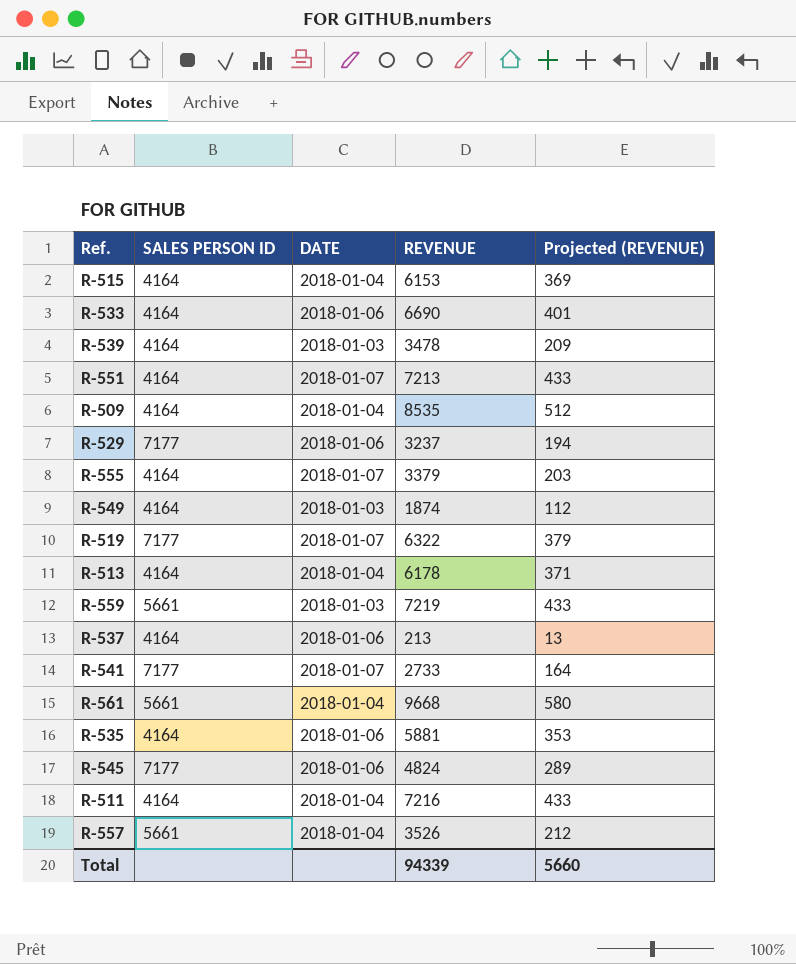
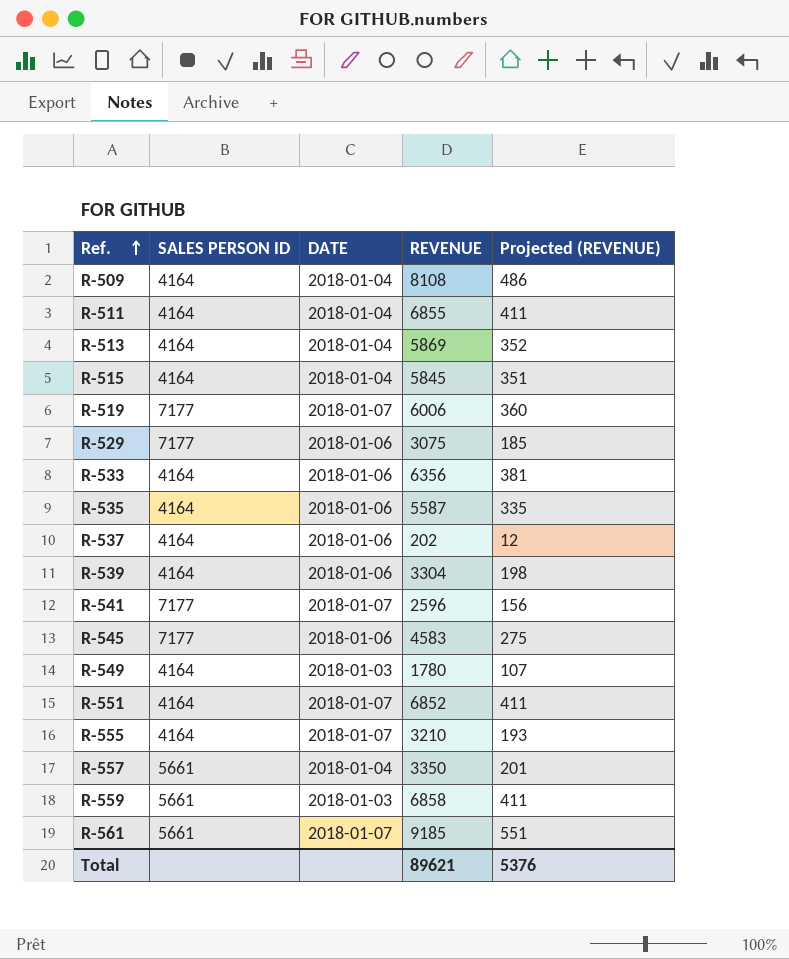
row order: none -> Ref. ascending
R-509 | REVENUE: 8535 -> 8108
R-509 | Projected (REVENUE): 512 -> 486
R-511 | REVENUE: 7216 -> 6855
R-511 | Projected (REVENUE): 433 -> 411
R-513 | REVENUE: 6178 -> 5869
R-513 | Projected (REVENUE): 371 -> 352
R-515 | REVENUE: 6153 -> 5845
R-515 | Projected (REVENUE): 369 -> 351
R-519 | REVENUE: 6322 -> 6006
R-519 | Projected (REVENUE): 379 -> 360
R-529 | REVENUE: 3237 -> 3075
R-529 | Projected (REVENUE): 194 -> 185
R-533 | REVENUE: 6690 -> 6356
R-533 | Projected (REVENUE): 401 -> 381
R-535 | REVENUE: 5881 -> 5587
R-535 | Projected (REVENUE): 353 -> 335
R-537 | REVENUE: 213 -> 202
R-537 | Projected (REVENUE): 13 -> 12
R-539 | DATE: 2018-01-03 -> 2018-01-06
R-539 | REVENUE: 3478 -> 3304
R-539 | Projected (REVENUE): 209 -> 198
R-541 | REVENUE: 2733 -> 2596
R-541 | Projected (REVENUE): 164 -> 156
R-545 | REVENUE: 4824 -> 4583
R-545 | Projected (REVENUE): 289 -> 275
R-549 | REVENUE: 1874 -> 1780
R-549 | Projected (REVENUE): 112 -> 107
R-551 | REVENUE: 7213 -> 6852
R-551 | Projected (REVENUE): 433 -> 411
R-555 | REVENUE: 3379 -> 3210
R-555 | Projected (REVENUE): 203 -> 193
R-557 | REVENUE: 3526 -> 3350
R-557 | Projected (REVENUE): 212 -> 201
R-559 | REVENUE: 7219 -> 6858
R-559 | Projected (REVENUE): 433 -> 411
R-561 | DATE: 2018-01-04 -> 2018-01-07
R-561 | REVENUE: 9668 -> 9185
R-561 | Projected (REVENUE): 580 -> 551
Total | REVENUE: 94339 -> 89621
Total | Projected (REVENUE): 5660 -> 5376

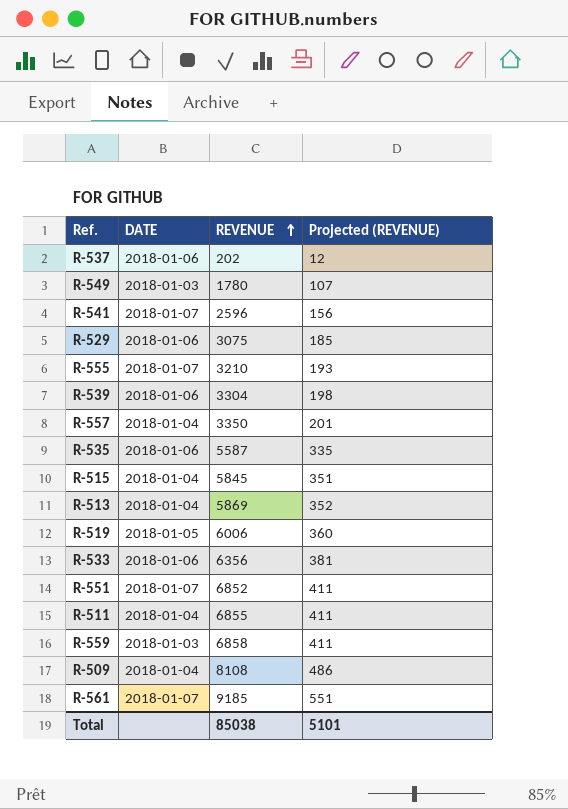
row order: Ref. ascending -> REVENUE ascending
column SALES PERSON ID | position: 2 -> none
row R-545: 7177 | 2018-01-06 | 4583 | 275 -> none
R-519 | DATE: 2018-01-07 -> 2018-01-05
Total | REVENUE: 89621 -> 85038
Total | Projected (REVENUE): 5376 -> 5101

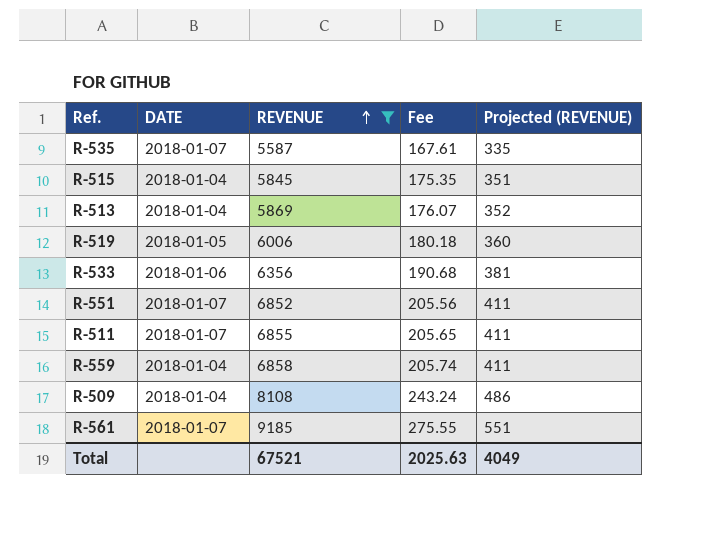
filter: none -> REVENUE >= 5587
column Fee | formula: none -> [REVENUE] * 0.03
R-535 | DATE: 2018-01-06 -> 2018-01-07
R-511 | DATE: 2018-01-04 -> 2018-01-07
R-559 | DATE: 2018-01-03 -> 2018-01-04
Total | REVENUE: 85038 -> 67521
Total | Projected (REVENUE): 5101 -> 4049

